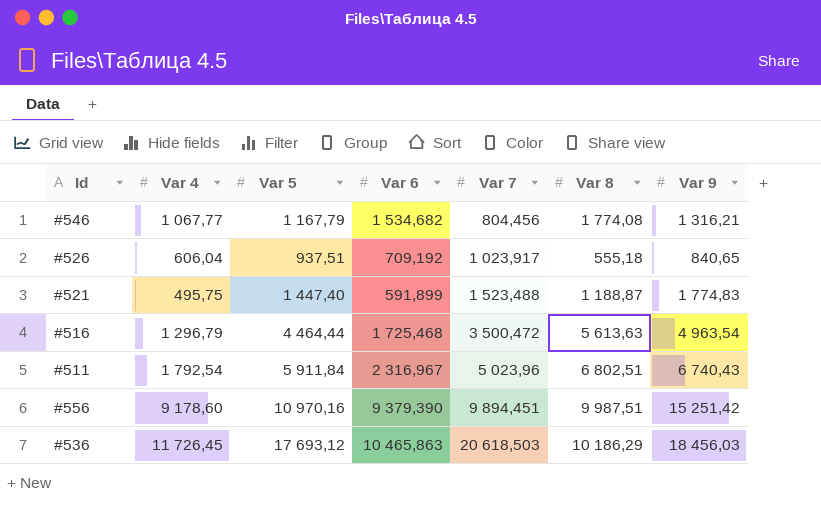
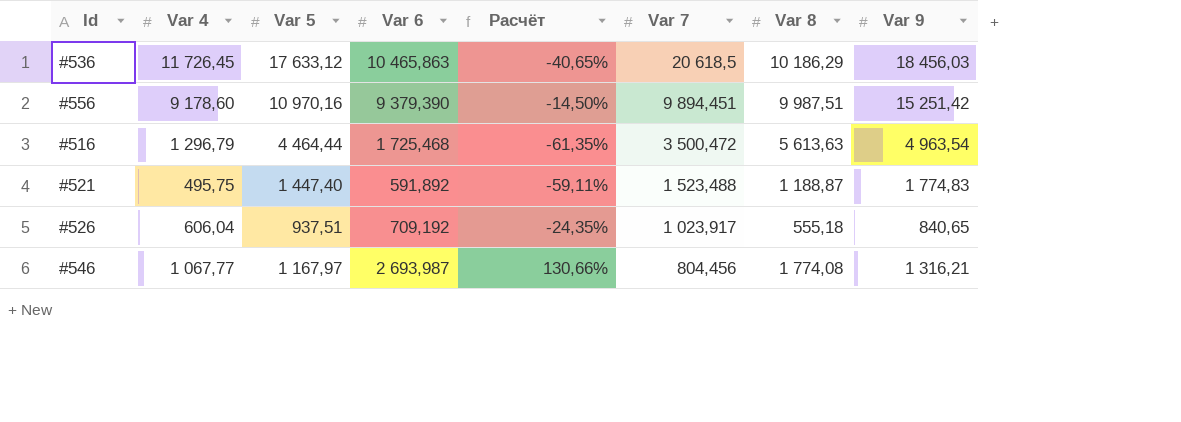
row order: Var 7 ascending -> Var 7 descending
column Расчёт | formula: none -> ([Var 6] - [Var 5]) / [Var 5]
row #511: 1 792,54 | 5 911,84 | 2 316,967 | 5 023,96 | 6 802,51 | 6 740,43 -> none
#536 | Var 5: 17 693,12 -> 17 633,12
#536 | Var 7: 20 618,503 -> 20 618,5
#521 | Var 6: 591,899 -> 591,892
#546 | Var 5: 1 167,79 -> 1 167,97
#546 | Var 6: 1 534,682 -> 2 693,987

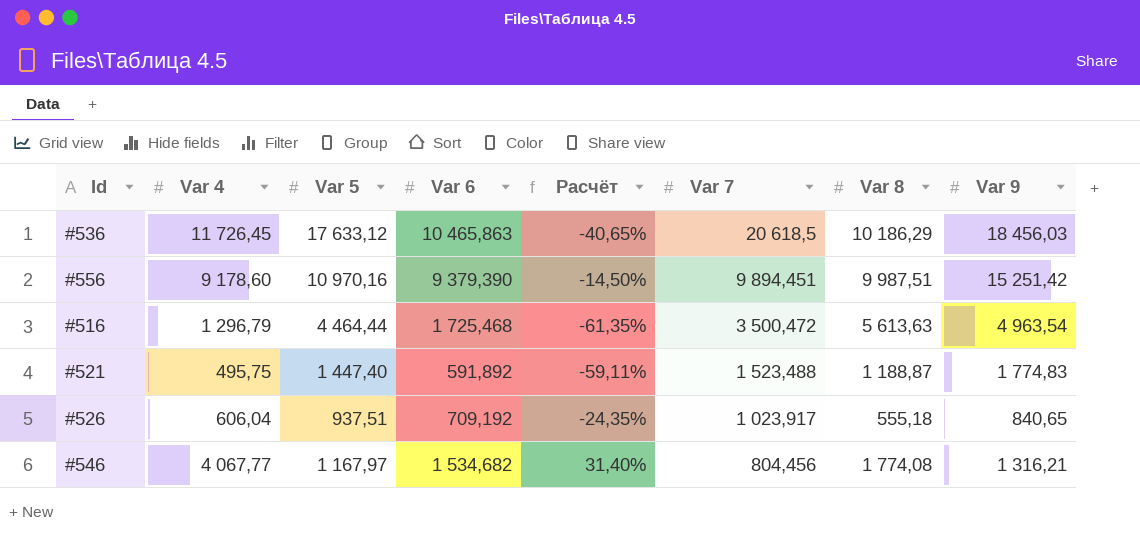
#546 | Var 4: 1 067,77 -> 4 067,77
#546 | Var 6: 2 693,987 -> 1 534,682
#546 | Расчёт: 130,66% -> 31,40%

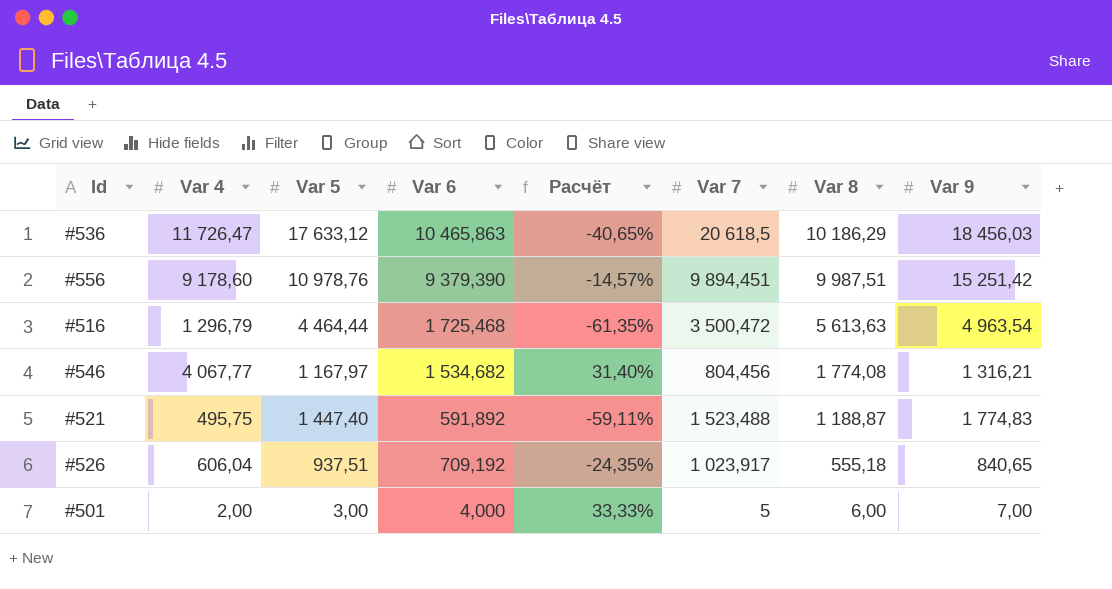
row order: Var 7 descending -> Var 8 descending
#536 | Var 4: 11 726,45 -> 11 726,47
#556 | Var 5: 10 970,16 -> 10 978,76
#556 | Расчёт: -14,50% -> -14,57%
row #501: none -> 2,00 | 3,00 | 4,000 | 33,33% | 5 | 6,00 | 7,00

